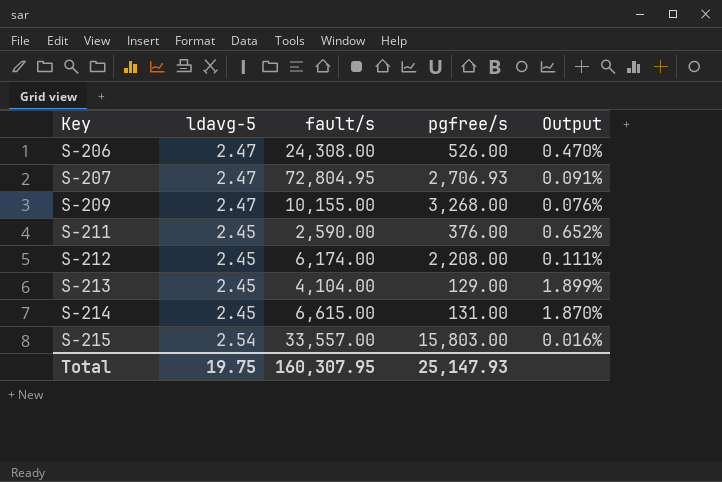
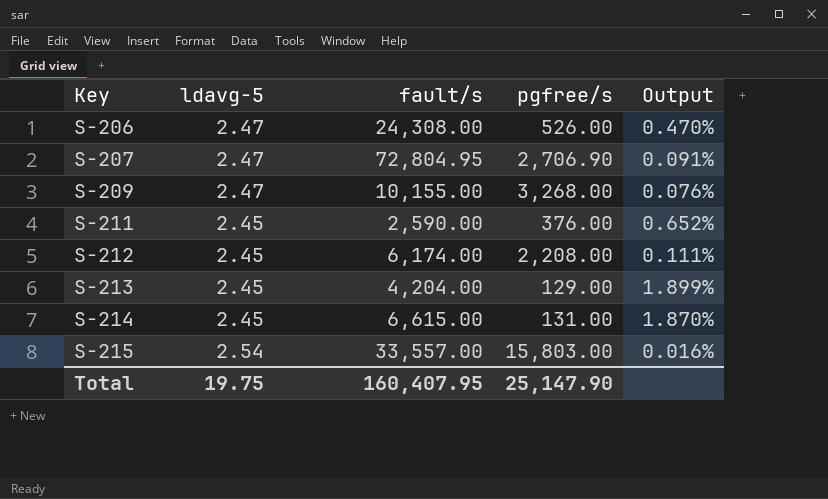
S-207 | pgfree/s: 2,706.93 -> 2,706.90
S-213 | fault/s: 4,104.00 -> 4,204.00
Total | fault/s: 160,307.95 -> 160,407.95
Total | pgfree/s: 25,147.93 -> 25,147.90

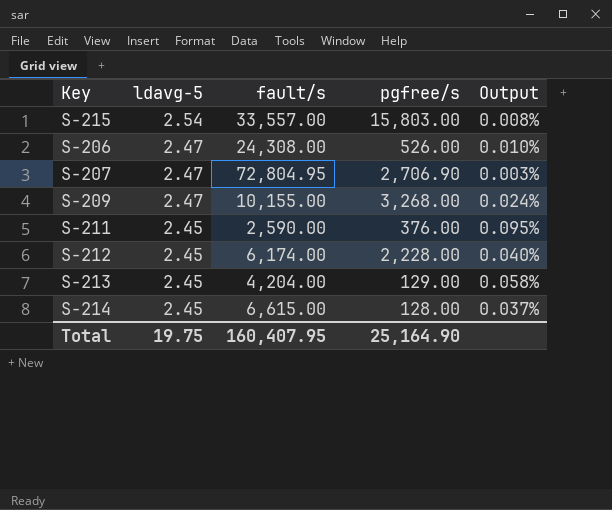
row order: Key ascending -> ldavg-5 descending
column Output | formula: [ldavg-5] / [pgfree/s] -> [ldavg-5] / [fault/s]
S-212 | pgfree/s: 2,208.00 -> 2,228.00
S-214 | pgfree/s: 131.00 -> 128.00
Total | pgfree/s: 25,147.90 -> 25,164.90

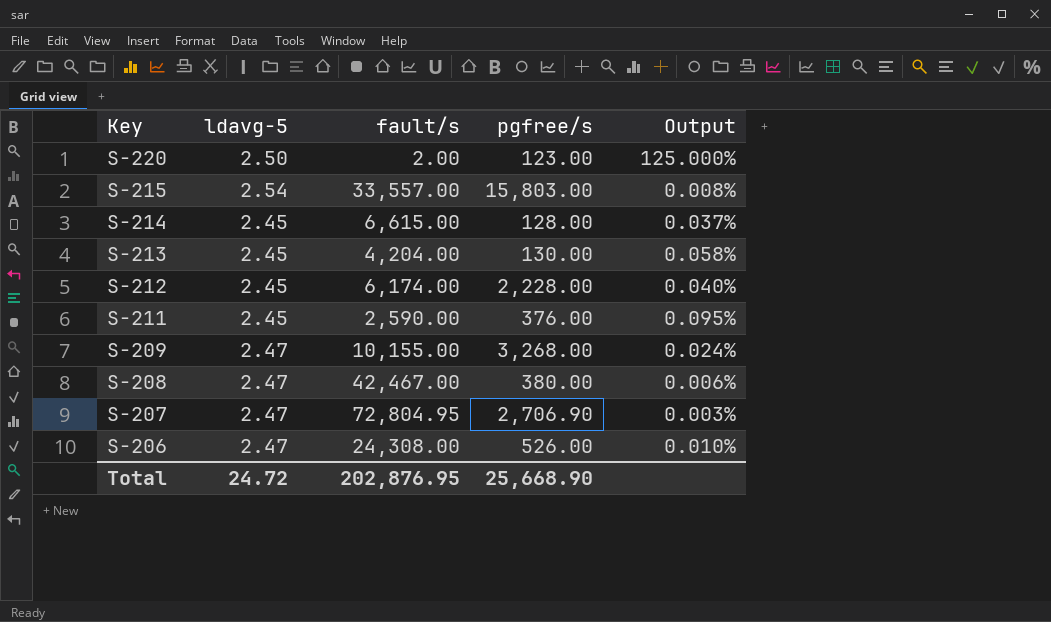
row order: ldavg-5 descending -> Key descending
row S-220: none -> 2.50 | 2.00 | 123.00 | 125.000%
S-213 | pgfree/s: 129.00 -> 130.00
row S-208: none -> 2.47 | 42,467.00 | 380.00 | 0.006%
Total | ldavg-5: 19.75 -> 24.72
Total | fault/s: 160,407.95 -> 202,876.95
Total | pgfree/s: 25,164.90 -> 25,668.90

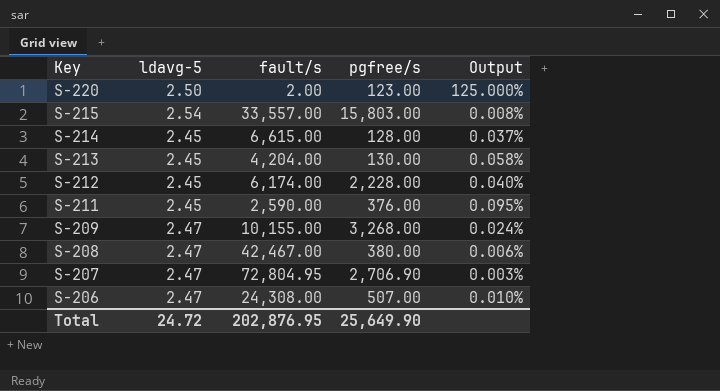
S-206 | pgfree/s: 526.00 -> 507.00
Total | pgfree/s: 25,668.90 -> 25,649.90

